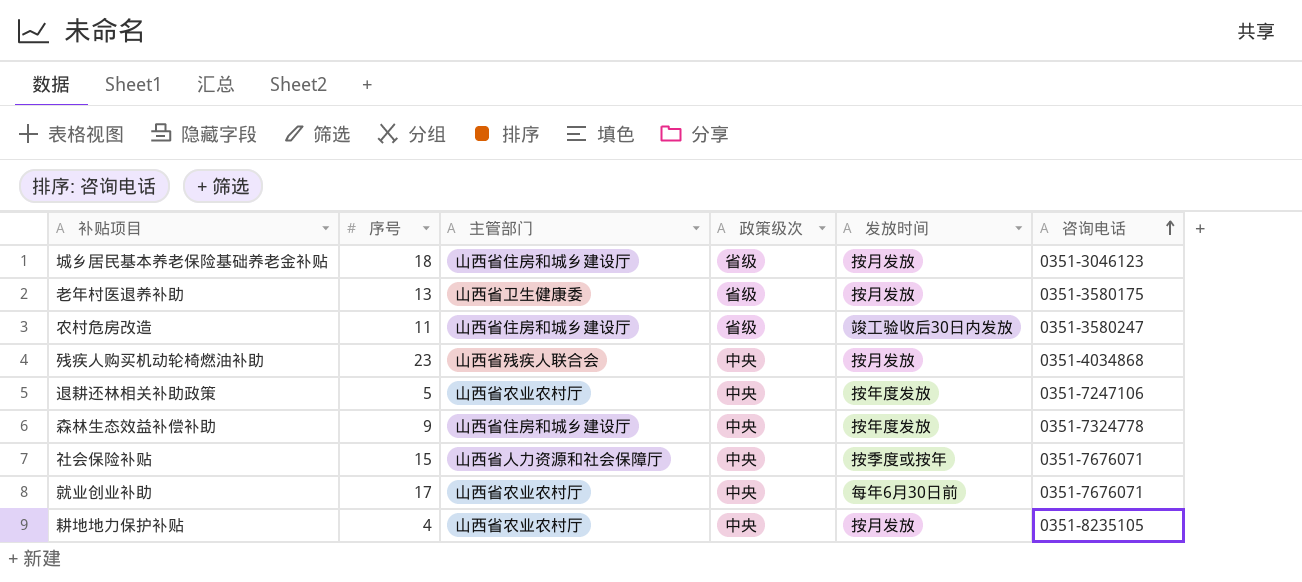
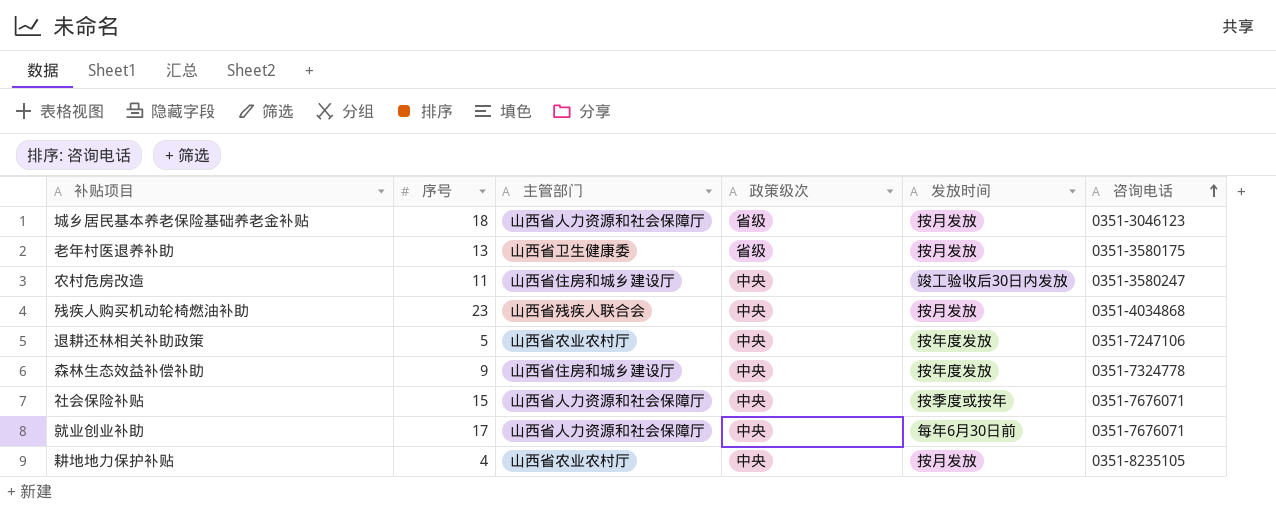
城乡居民基本养老保险基础养老金补贴 | 主管部门: 山西省住房和城乡建设厅 -> 山西省人力资源和社会保障厅
农村危房改造 | 政策级次: 省级 -> 中央
就业创业补助 | 主管部门: 山西省农业农村厅 -> 山西省人力资源和社会保障厅

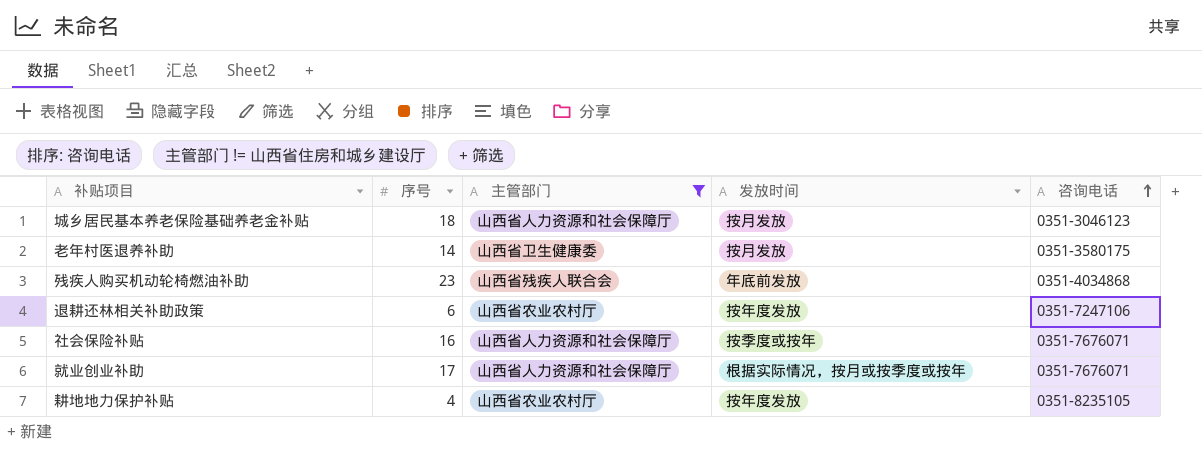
filter: none -> 主管部门 != 山西省住房和城乡建设厅
column 政策级次 | position: 4 -> none
老年村医退养补助 | 序号: 13 -> 14
残疾人购买机动轮椅燃油补助 | 发放时间: 按月发放 -> 年底前发放
退耕还林相关补助政策 | 序号: 5 -> 6
社会保险补贴 | 序号: 15 -> 16
就业创业补助 | 发放时间: 每年6月30日前 -> 根据实际情况，按月或按季度或按年
耕地地力保护补贴 | 发放时间: 按月发放 -> 按年度发放

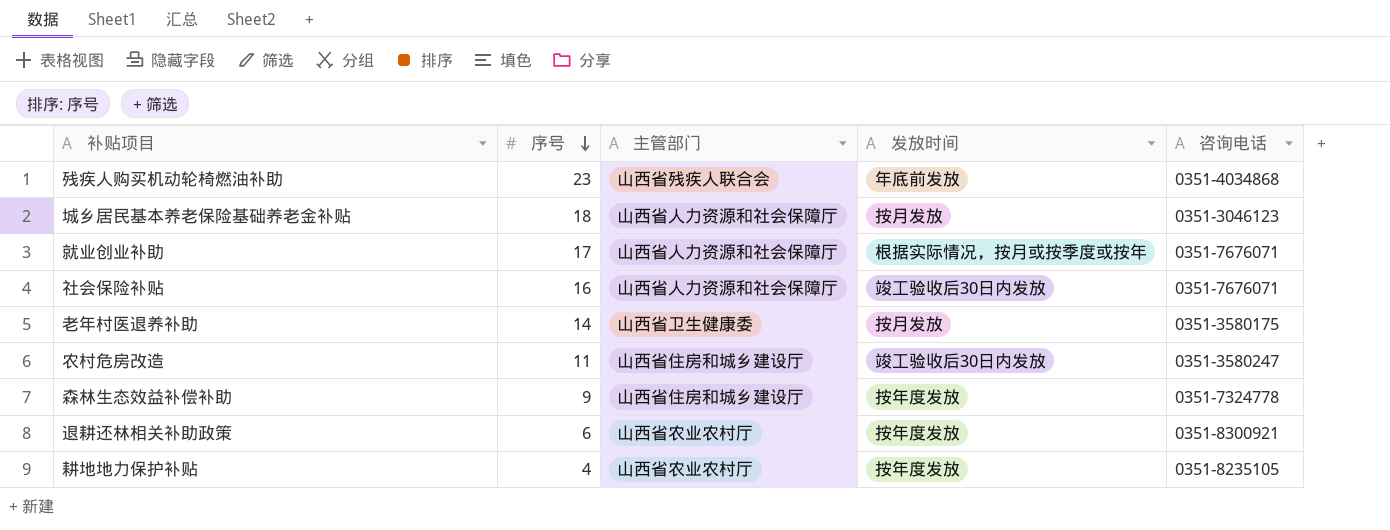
filter: 主管部门 != 山西省住房和城乡建设厅 -> none
row order: 咨询电话 ascending -> 序号 descending
社会保险补贴 | 发放时间: 按季度或按年 -> 竣工验收后30日内发放
退耕还林相关补助政策 | 咨询电话: 0351-7247106 -> 0351-8300921

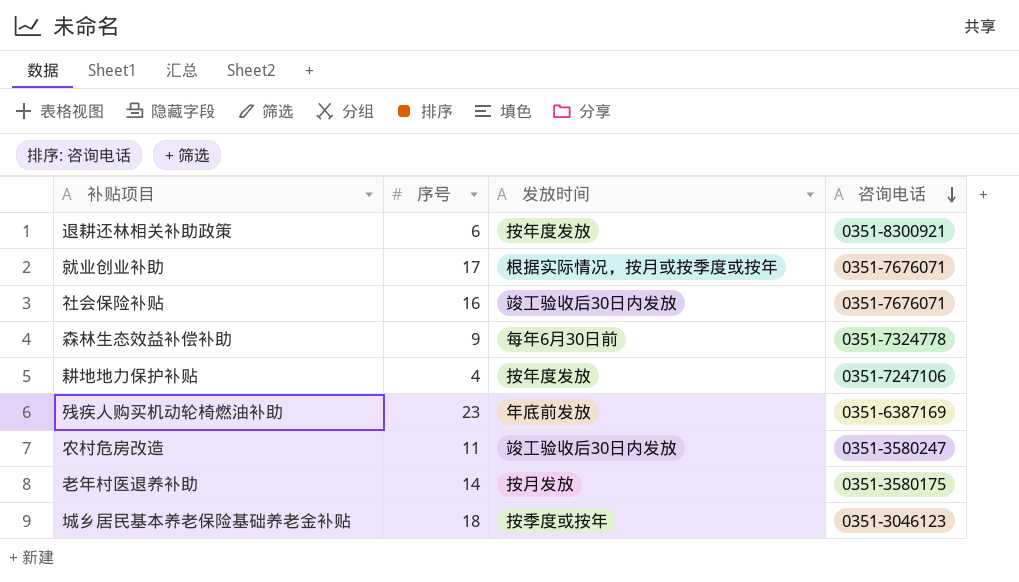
row order: 序号 descending -> 咨询电话 descending
column 主管部门 | position: 3 -> none
森林生态效益补偿补助 | 发放时间: 按年度发放 -> 每年6月30日前
耕地地力保护补贴 | 咨询电话: 0351-8235105 -> 0351-7247106
残疾人购买机动轮椅燃油补助 | 咨询电话: 0351-4034868 -> 0351-6387169
城乡居民基本养老保险基础养老金补贴 | 发放时间: 按月发放 -> 按季度或按年

